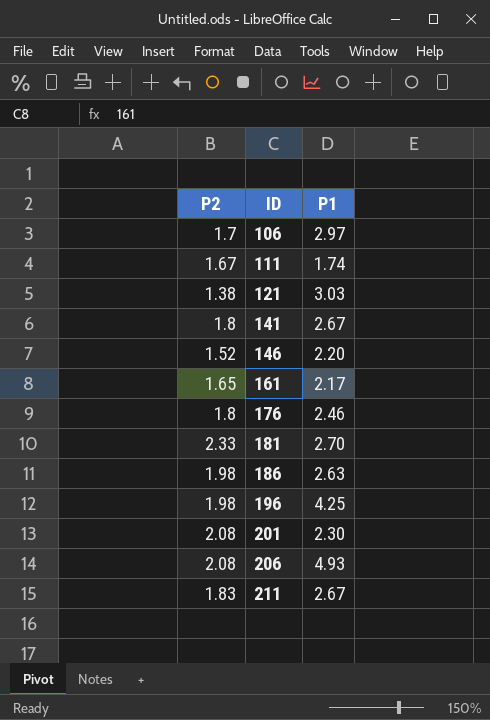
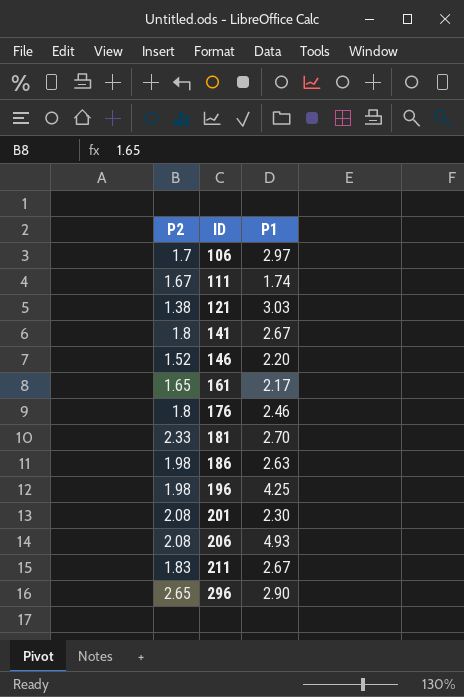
row 296: none -> 2.65 | 2.90

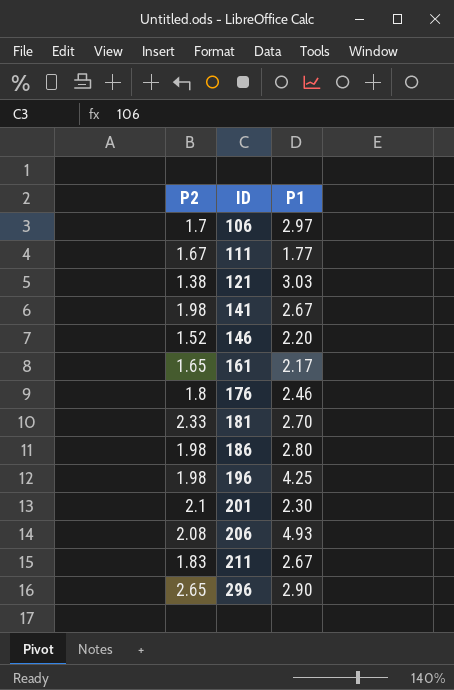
111 | P1: 1.74 -> 1.77
141 | P2: 1.8 -> 1.98
186 | P1: 2.63 -> 2.80
201 | P2: 2.08 -> 2.1

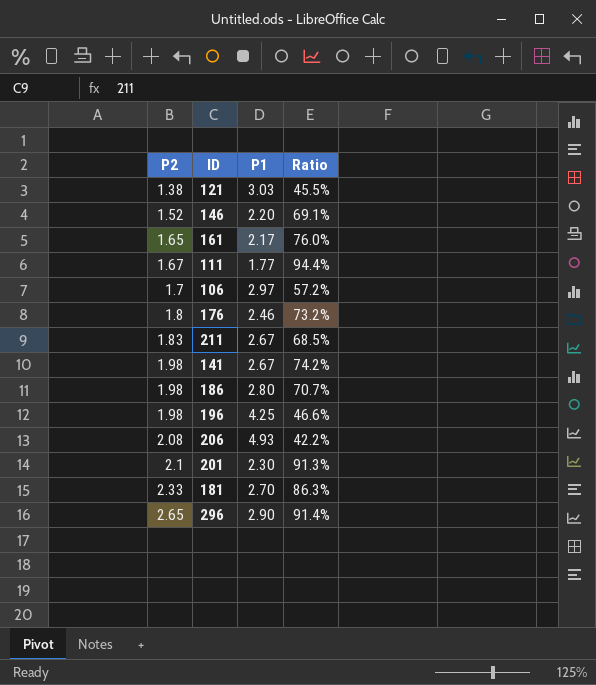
row order: ID ascending -> P2 ascending
column Ratio | formula: none -> [P2] / [P1]

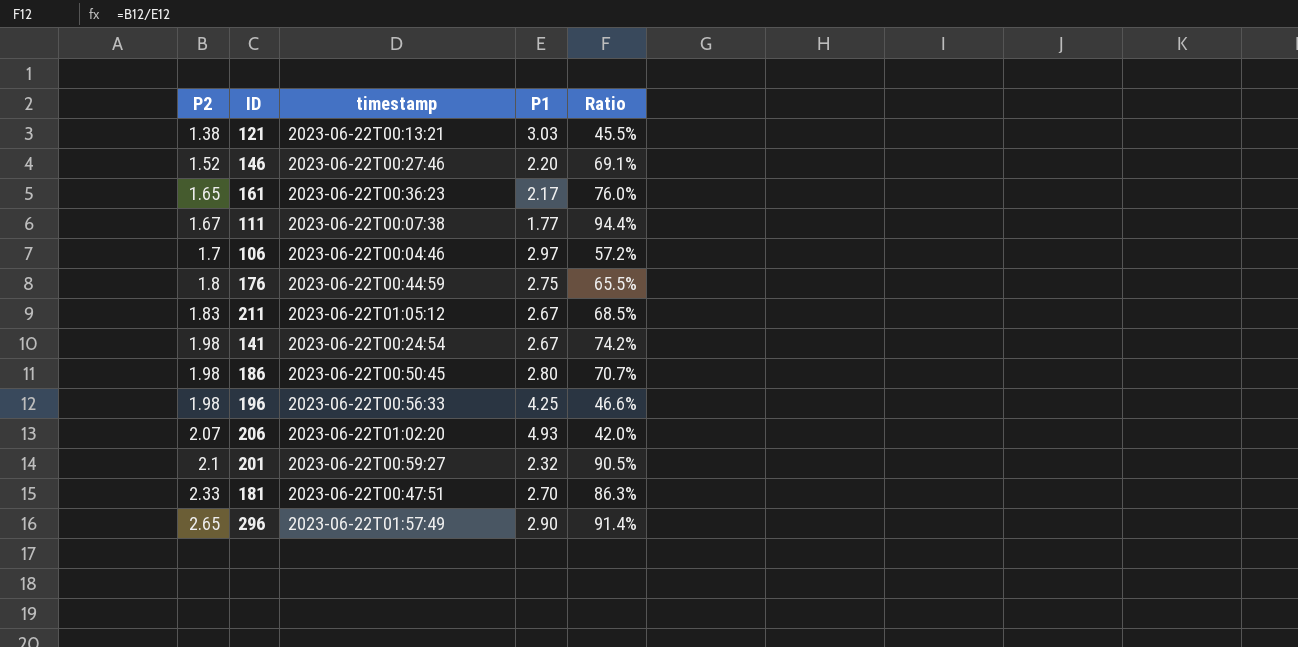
column timestamp | position: none -> 3
176 | P1: 2.46 -> 2.75
176 | Ratio: 73.2% -> 65.5%
206 | P2: 2.08 -> 2.07
206 | Ratio: 42.2% -> 42.0%
201 | P1: 2.30 -> 2.32
201 | Ratio: 91.3% -> 90.5%

